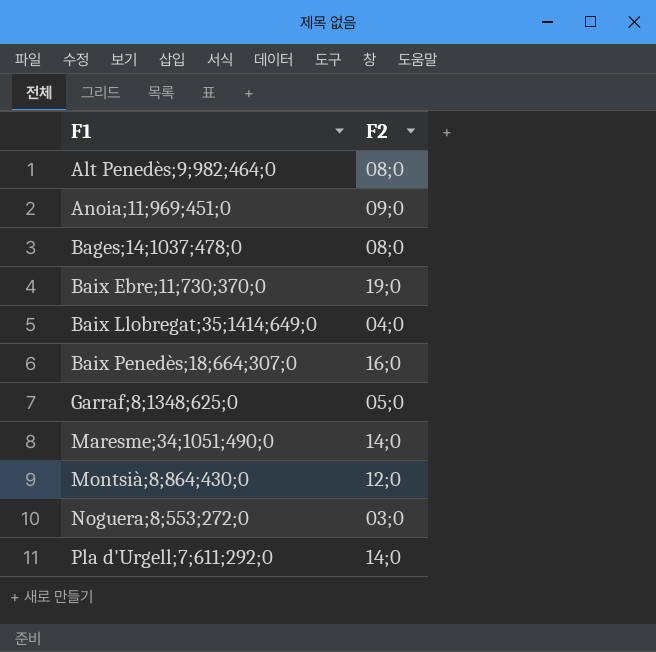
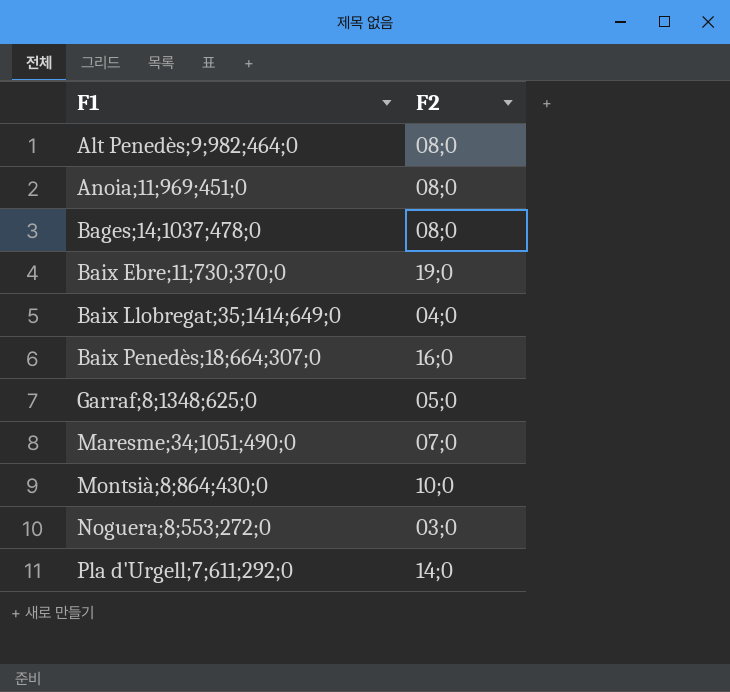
Anoia;11;969;451;0 | F2: 09;0 -> 08;0
Maresme;34;1051;490;0 | F2: 14;0 -> 07;0
Montsià;8;864;430;0 | F2: 12;0 -> 10;0

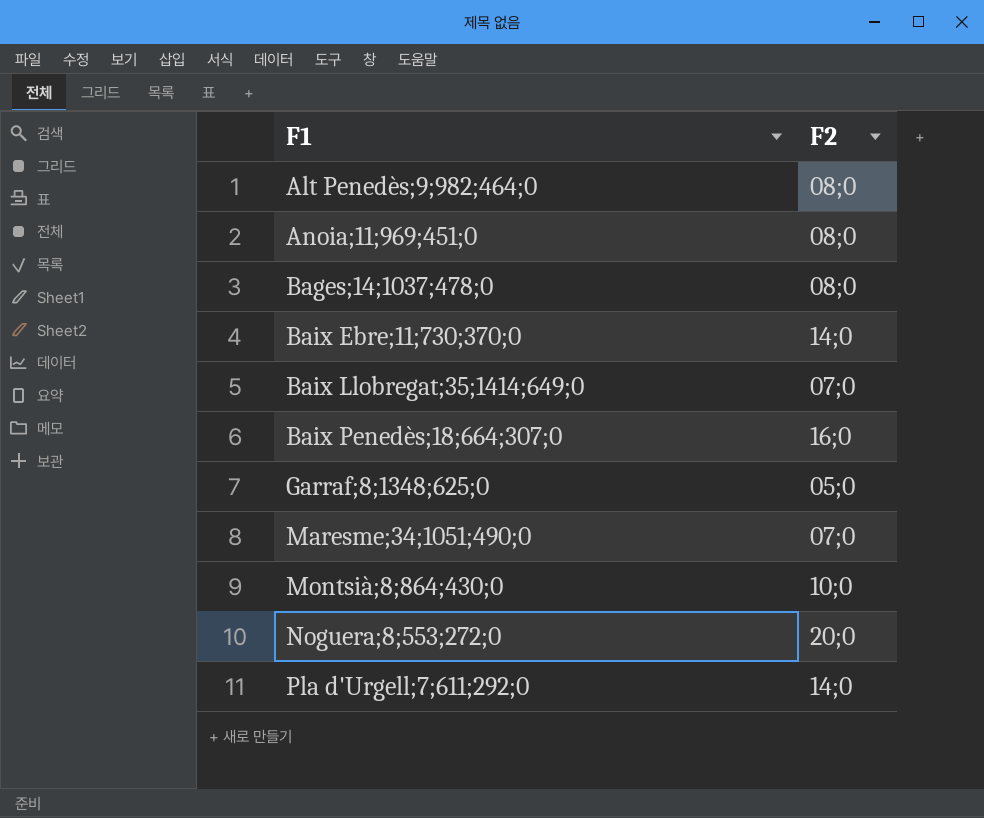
Baix Ebre;11;730;370;0 | F2: 19;0 -> 14;0
Baix Llobregat;35;1414;649;0 | F2: 04;0 -> 07;0
Noguera;8;553;272;0 | F2: 03;0 -> 20;0

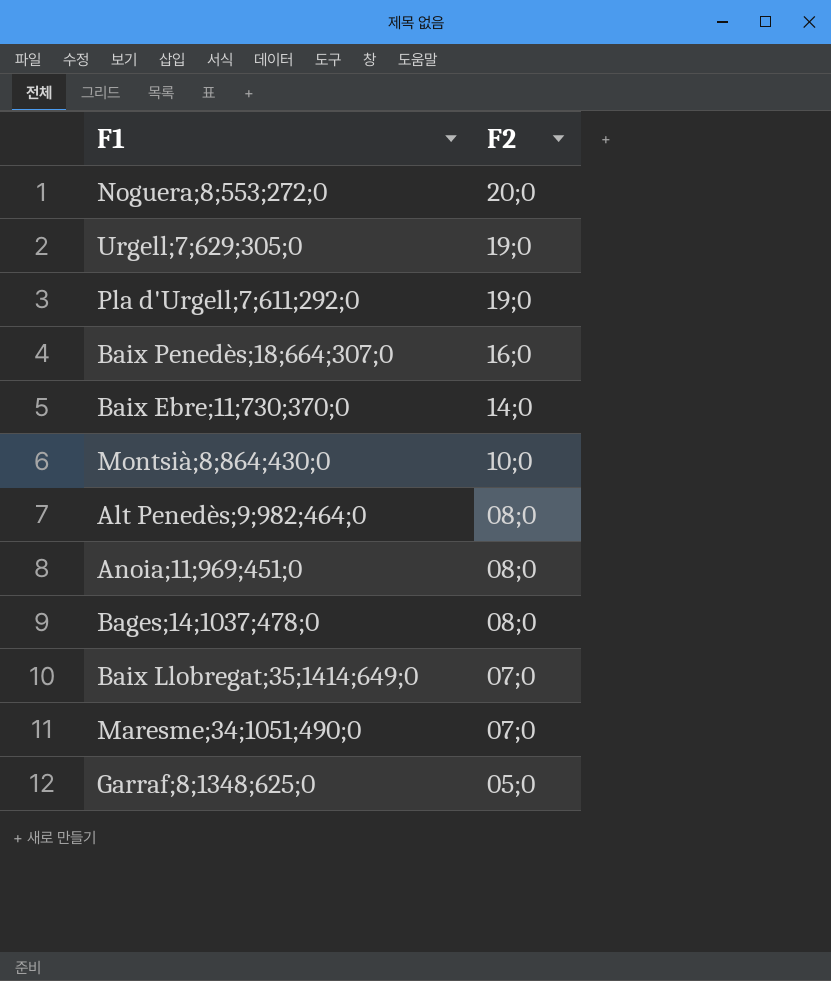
row order: F1 ascending -> F2 descending
row Urgell;7;629;305;0: none -> 19;0
Pla d'Urgell;7;611;292;0 | F2: 14;0 -> 19;0

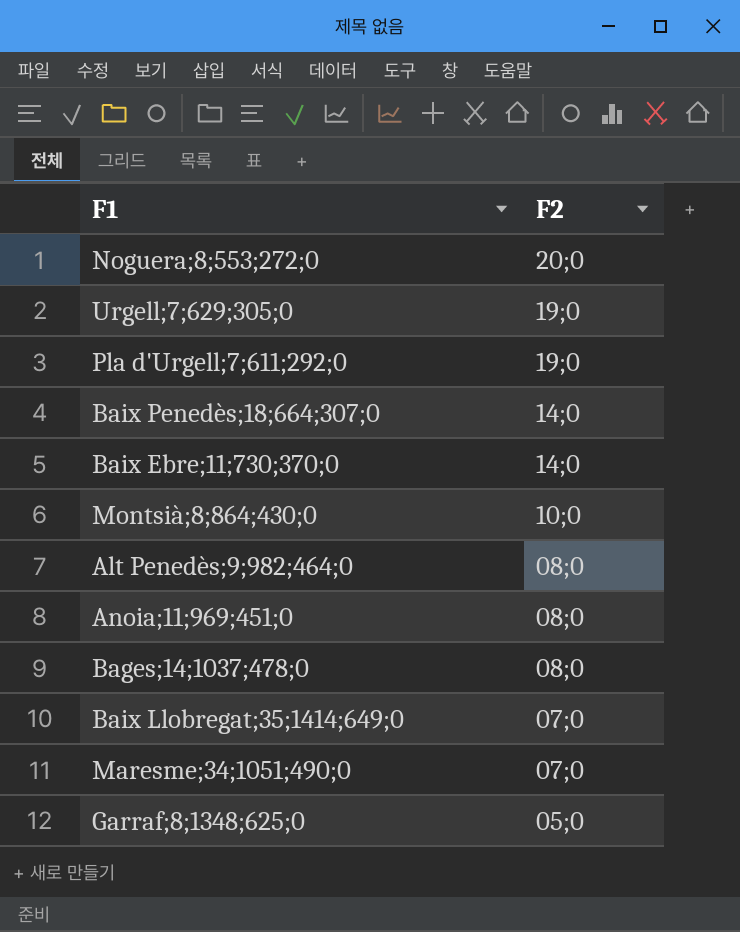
Baix Penedès;18;664;307;0 | F2: 16;0 -> 14;0

